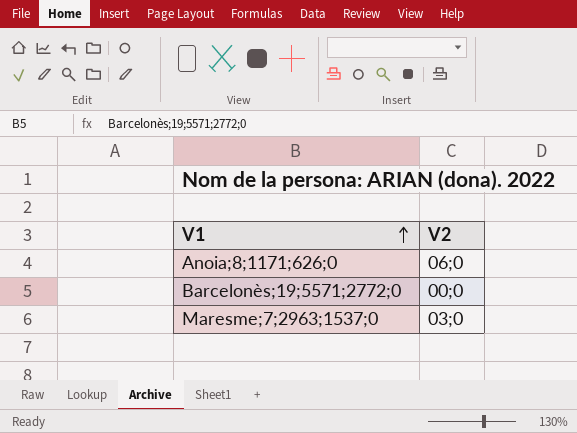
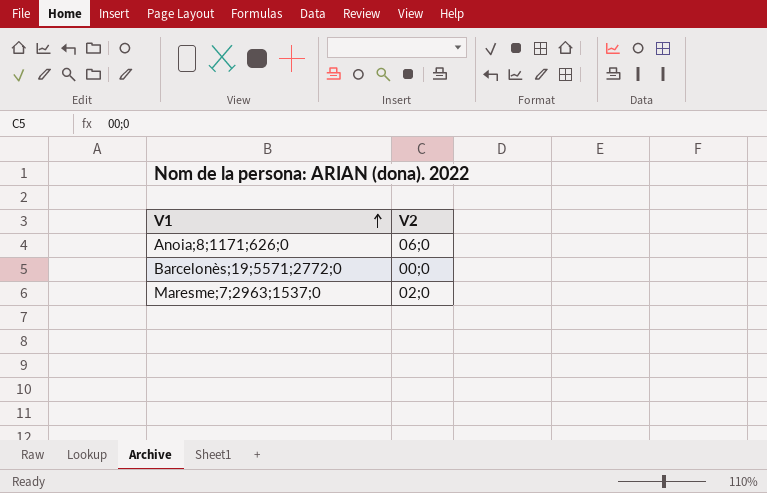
Maresme;7;2963;1537;0 | V2: 03;0 -> 02;0

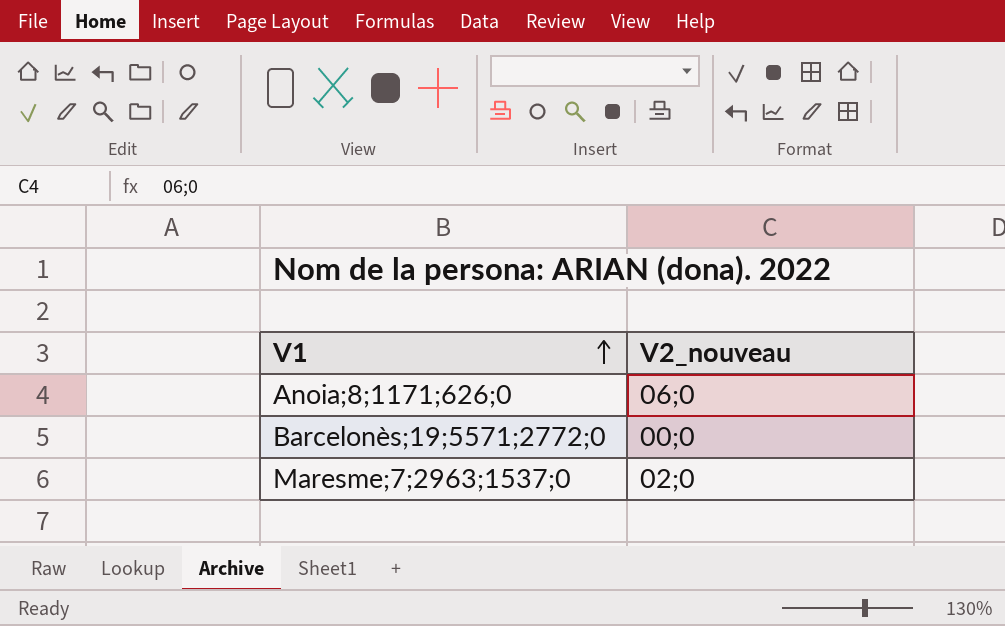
column name: V2 -> V2_nouveau

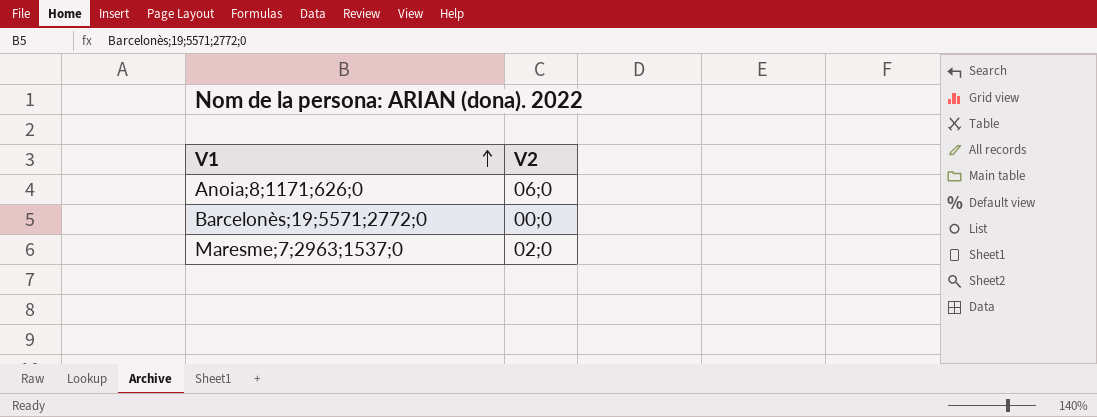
column name: V2_nouveau -> V2

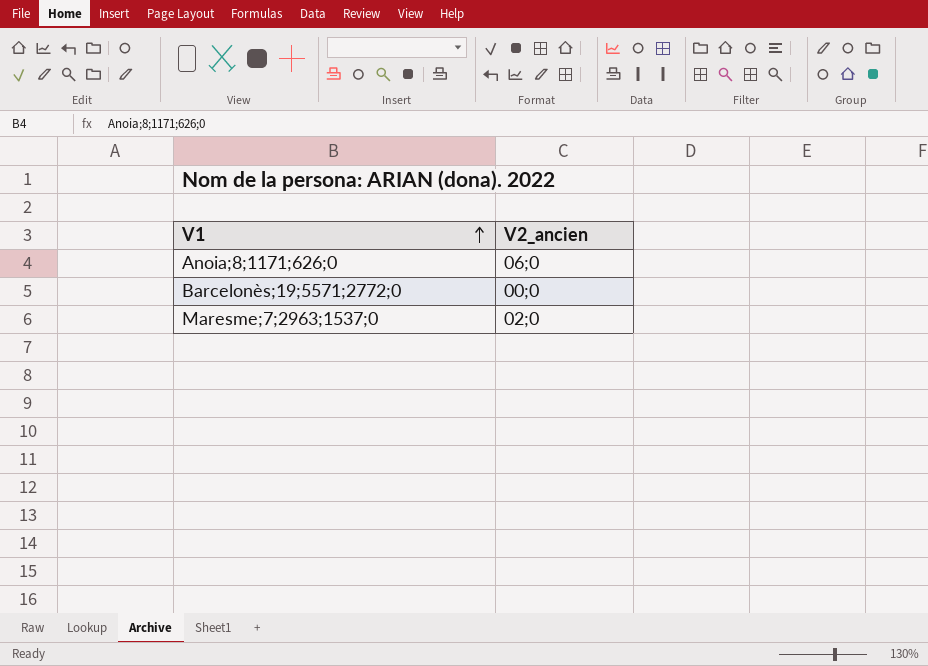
column name: V2 -> V2_ancien

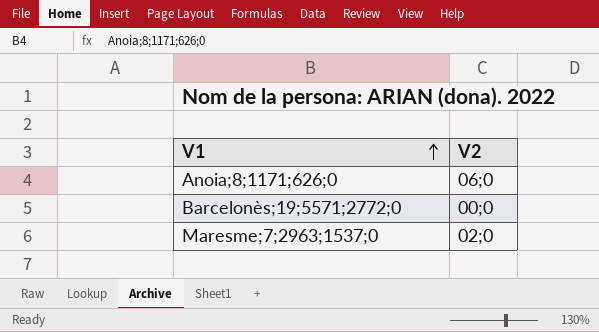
column name: V2_ancien -> V2

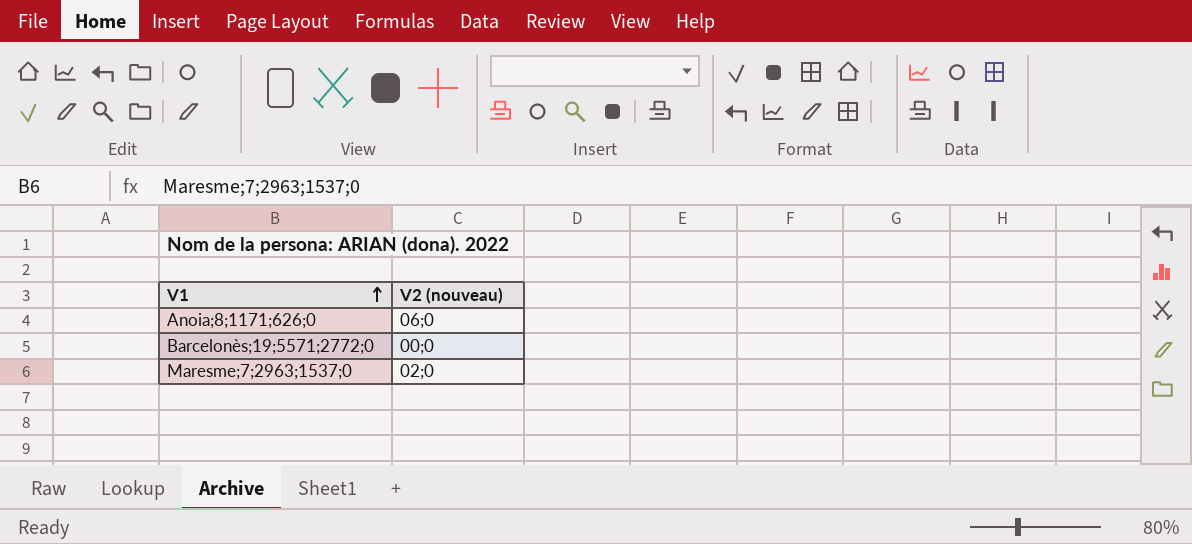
column name: V2 -> V2 (nouveau)

